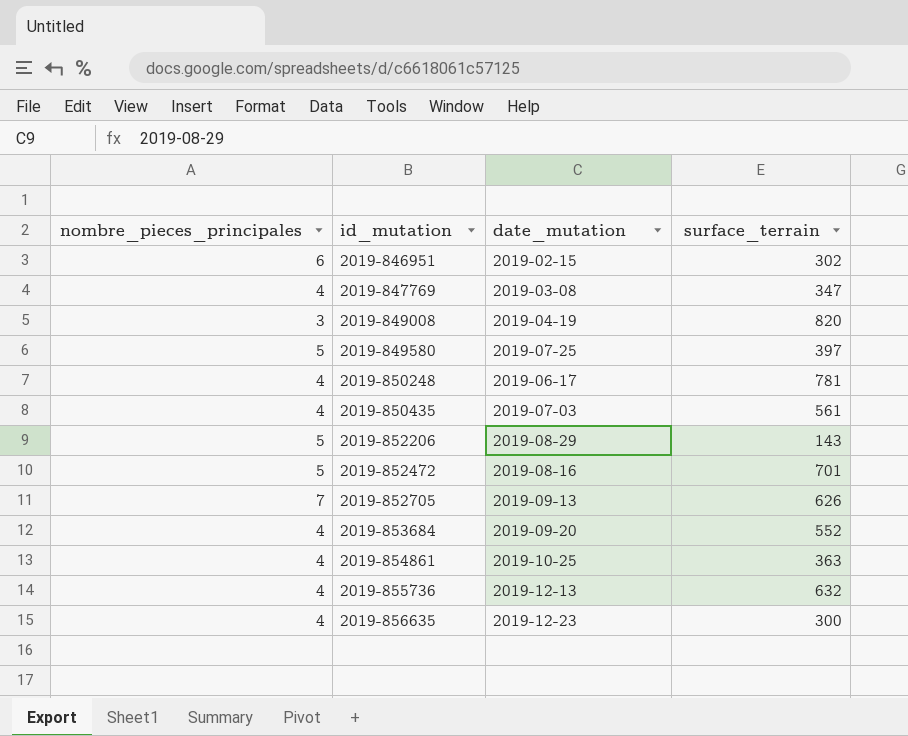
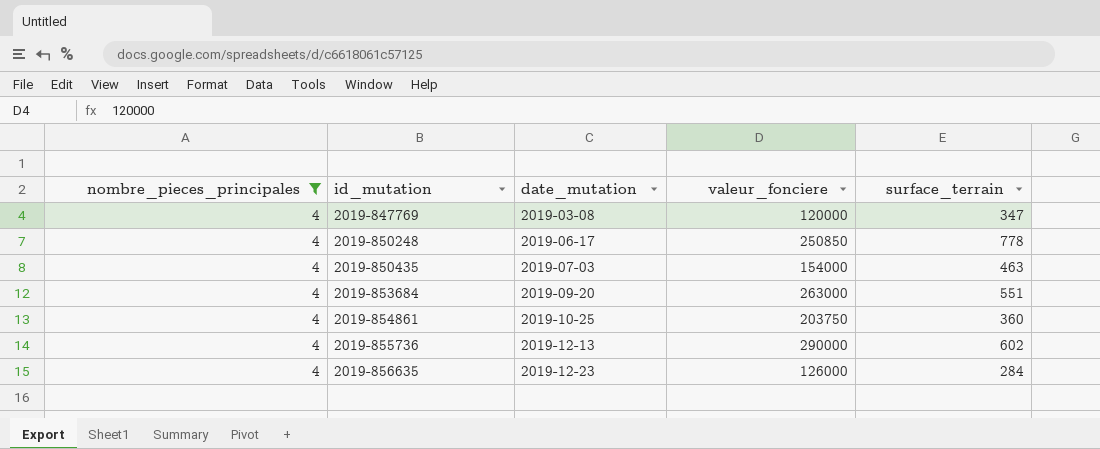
filter: none -> nombre_pieces_principales = 4
column valeur_fonciere | position: none -> 4
2019-850248 | surface_terrain: 781 -> 778
2019-850435 | surface_terrain: 561 -> 463
2019-853684 | surface_terrain: 552 -> 551
2019-854861 | surface_terrain: 363 -> 360
2019-855736 | surface_terrain: 632 -> 602
2019-856635 | surface_terrain: 300 -> 284

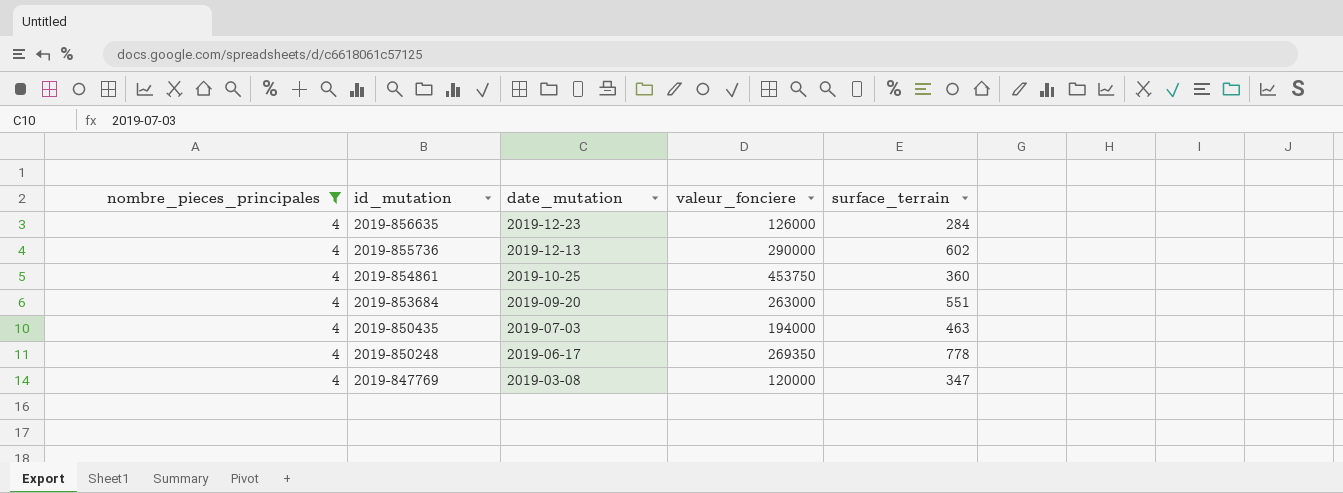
row order: id_mutation ascending -> id_mutation descending
2019-854861 | valeur_fonciere: 203750 -> 453750
2019-850435 | valeur_fonciere: 154000 -> 194000
2019-850248 | valeur_fonciere: 250850 -> 269350

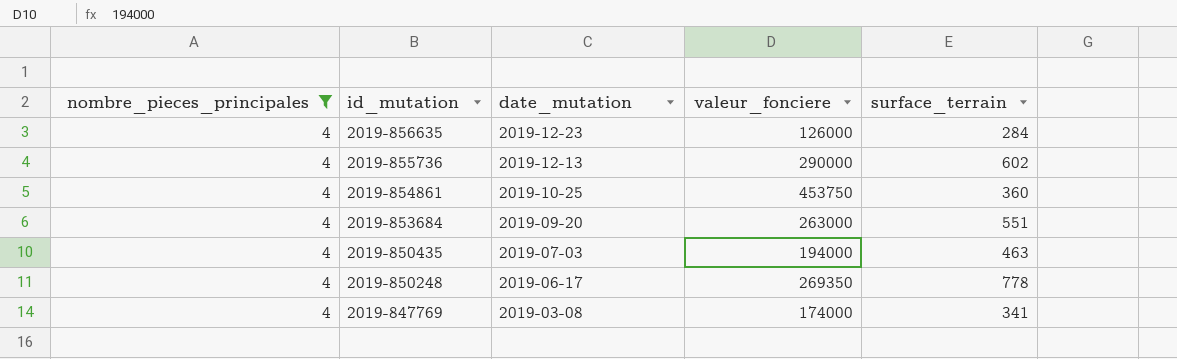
2019-847769 | valeur_fonciere: 120000 -> 174000
2019-847769 | surface_terrain: 347 -> 341

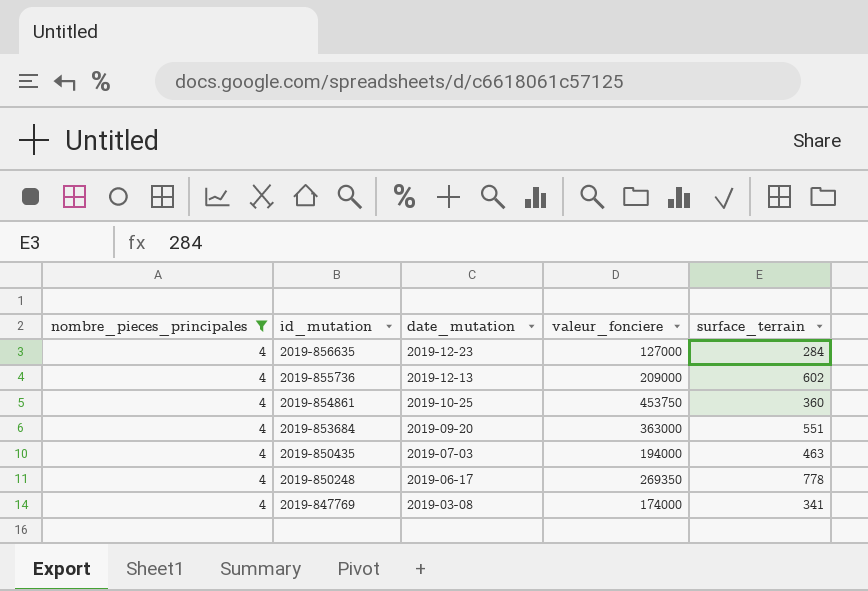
2019-856635 | valeur_fonciere: 126000 -> 127000
2019-855736 | valeur_fonciere: 290000 -> 209000
2019-853684 | valeur_fonciere: 263000 -> 363000

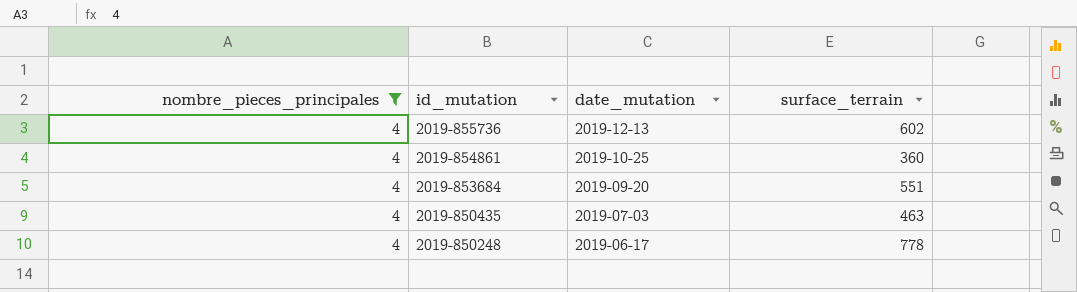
column valeur_fonciere | position: 4 -> none
row 2019-856635: 4 | 2019-12-23 | 127000 | 284 -> none
row 2019-847769: 4 | 2019-03-08 | 174000 | 341 -> none

